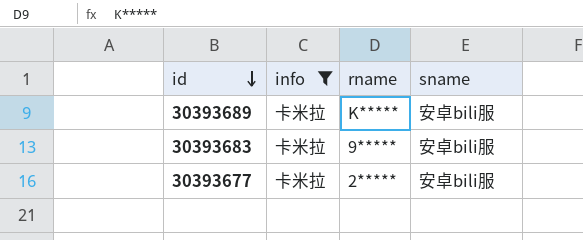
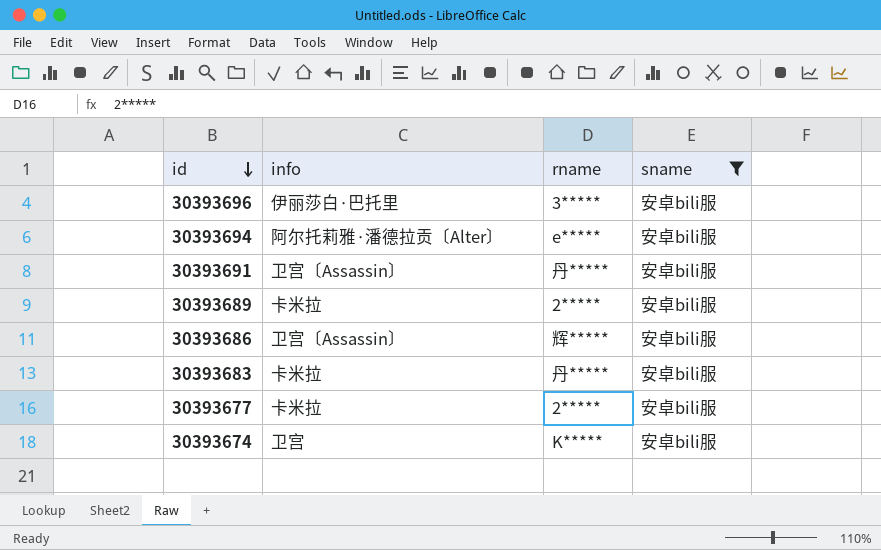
filter: info = 卡米拉 -> sname = 安卓bili服
30393689 | rname: K***** -> 2*****
30393683 | rname: 9***** -> 丹*****

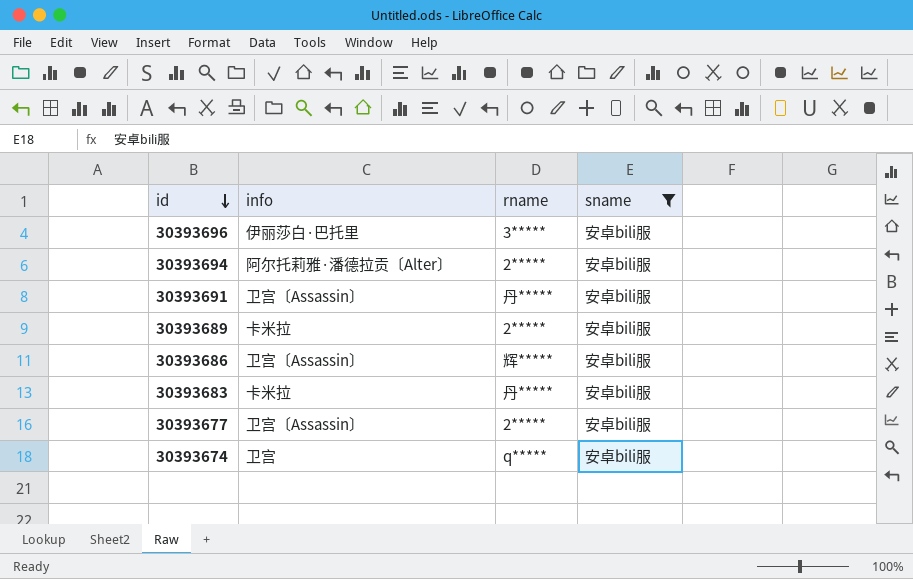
30393694 | rname: e***** -> 2*****
30393677 | info: 卡米拉 -> 卫宫〔Assassin〕
30393674 | rname: K***** -> q*****

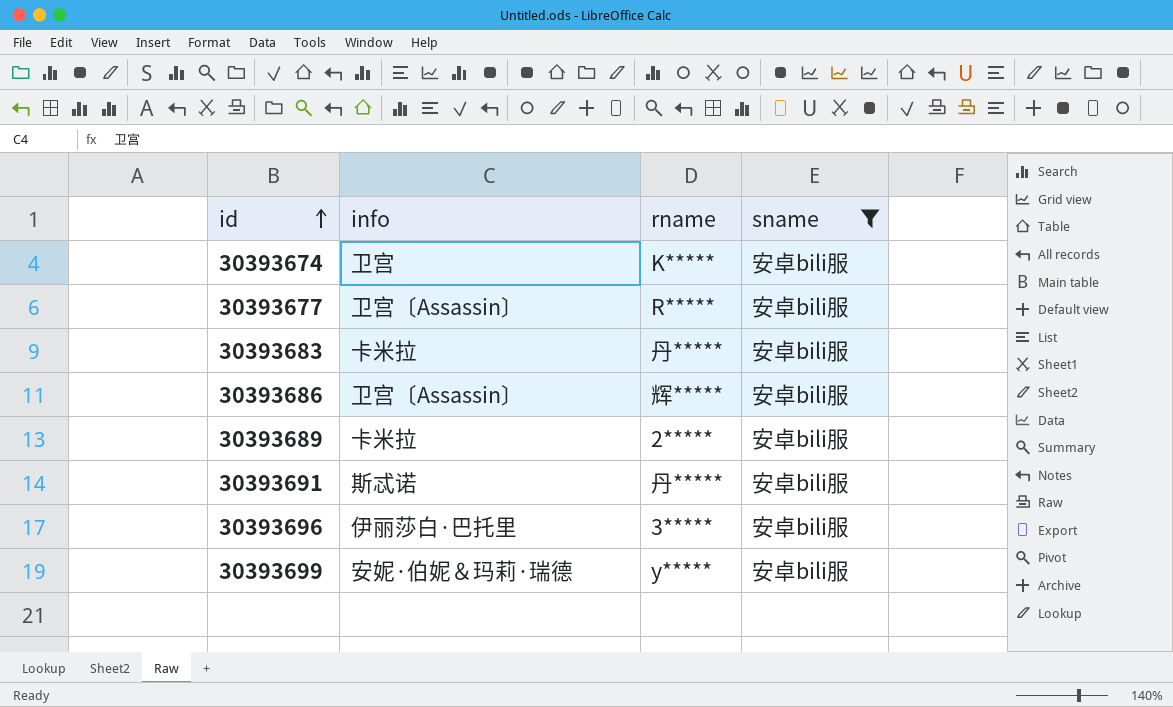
row order: id descending -> id ascending
row 30393694: 阿尔托莉雅·潘德拉贡〔Alter〕 | 2***** | 安卓bili服 -> none
30393674 | rname: q***** -> K*****
30393677 | rname: 2***** -> R*****
30393691 | info: 卫宫〔Assassin〕 -> 斯忒诺
row 30393699: none -> 安妮·伯妮＆玛莉·瑞德 | y***** | 安卓bili服

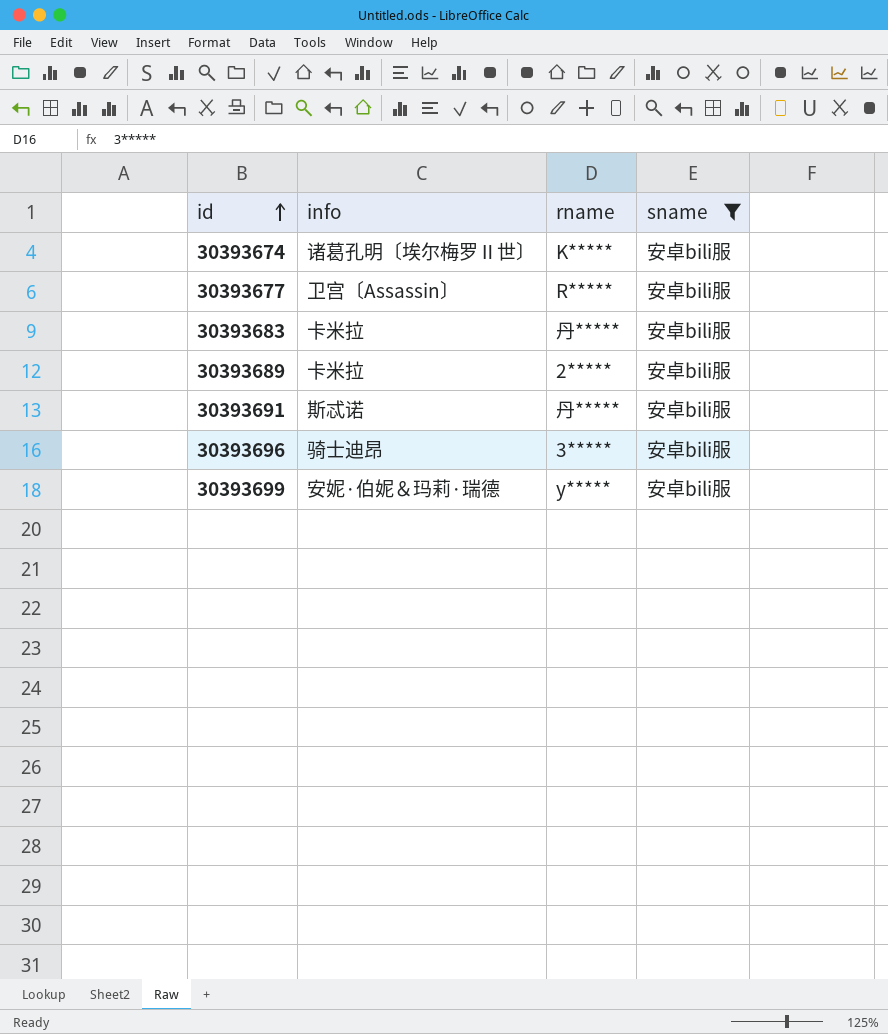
row 30393686: 卫宫〔Assassin〕 | 辉***** | 安卓bili服 -> none
30393674 | info: 卫宫 -> 诸葛孔明〔埃尔梅罗Ⅱ世〕
30393696 | info: 伊丽莎白·巴托里 -> 骑士迪昂

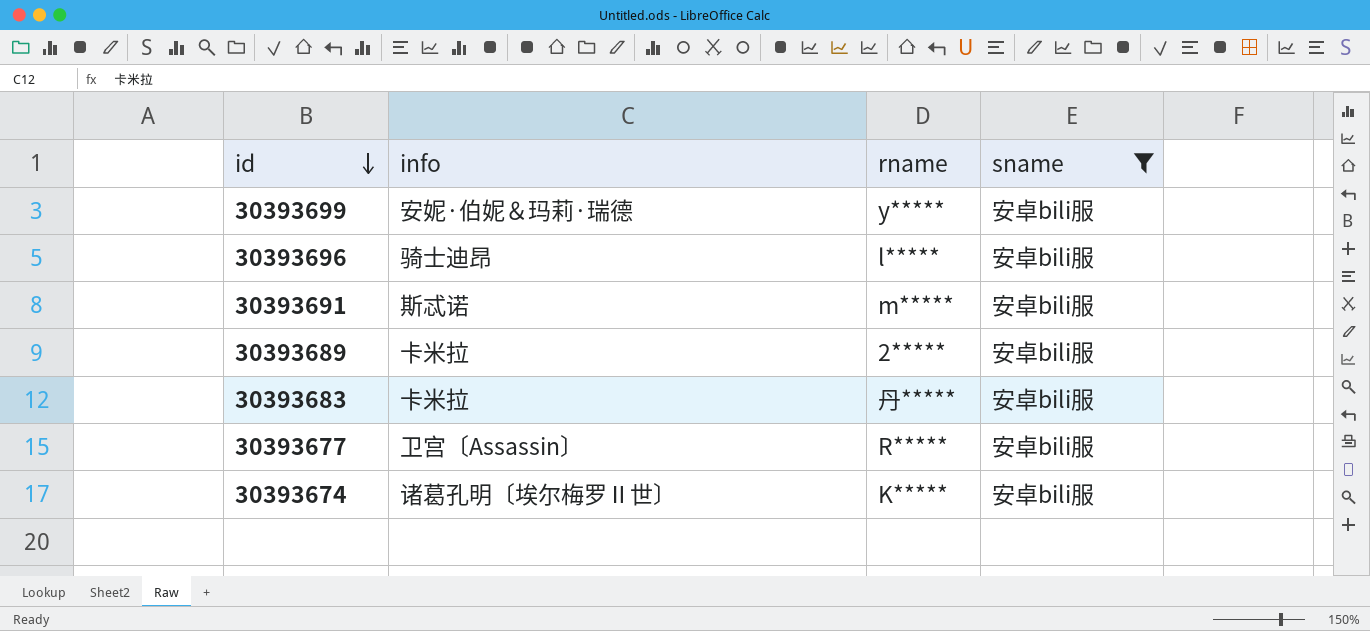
row order: id ascending -> id descending
30393696 | rname: 3***** -> l*****
30393691 | rname: 丹***** -> m*****

